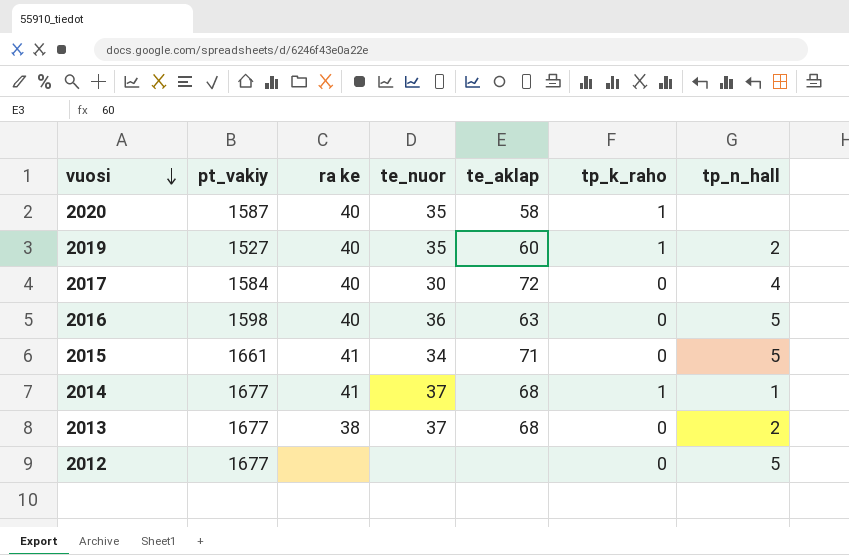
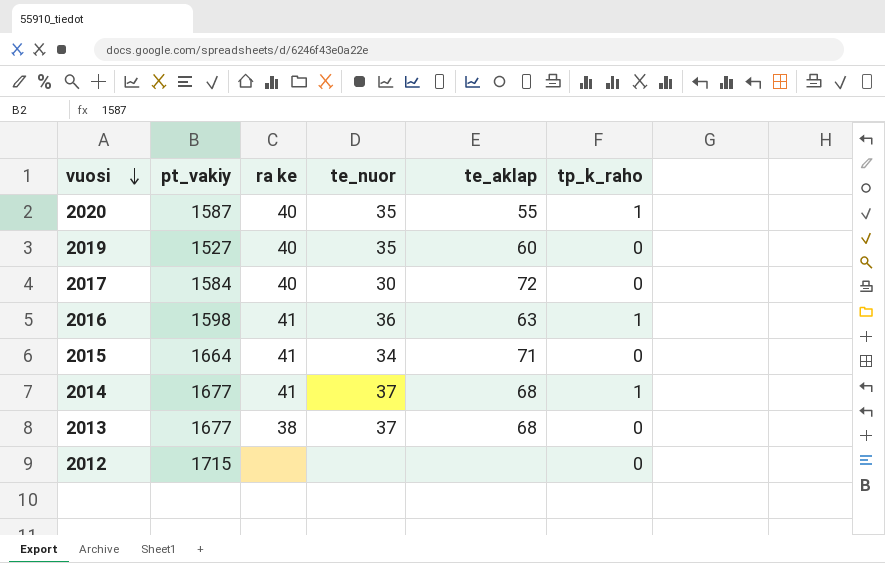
column tp_n_hall | position: 7 -> none
2020 | te_aklap: 58 -> 55
2019 | tp_k_raho: 1 -> 0
2016 | ra ke: 40 -> 41
2016 | tp_k_raho: 0 -> 1
2015 | pt_vakiy: 1661 -> 1664
2012 | pt_vakiy: 1677 -> 1715

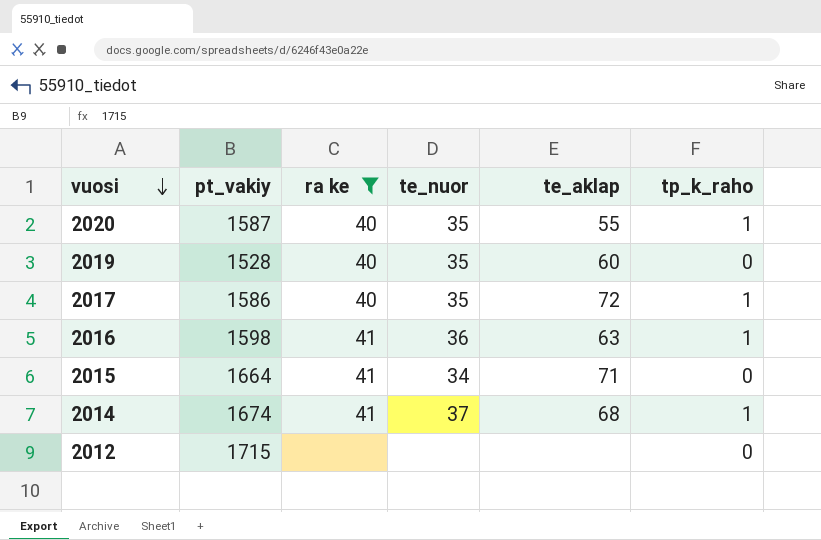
filter: none -> ra ke != 38
2019 | pt_vakiy: 1527 -> 1528
2017 | pt_vakiy: 1584 -> 1586
2017 | te_nuor: 30 -> 35
2017 | tp_k_raho: 0 -> 1
2014 | pt_vakiy: 1677 -> 1674

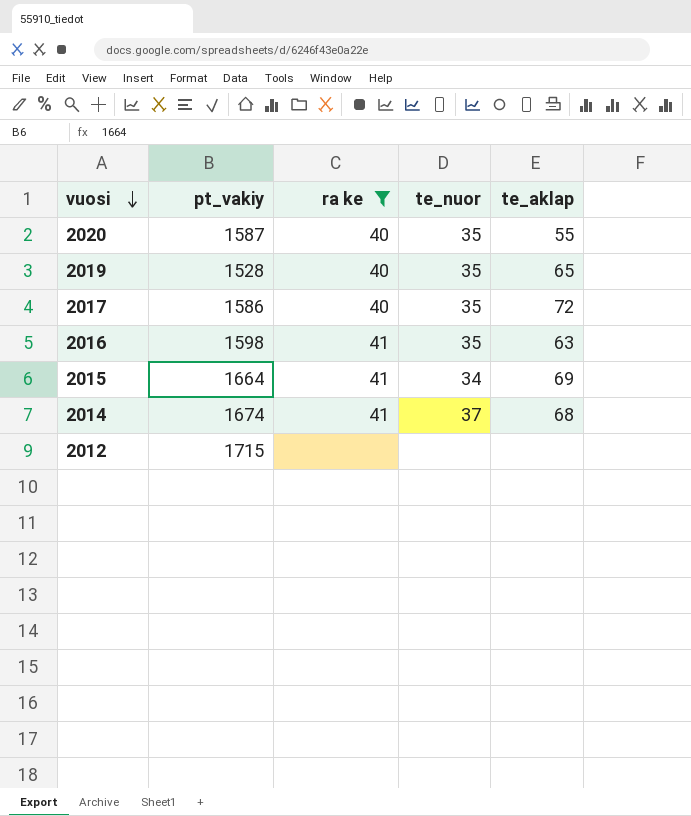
column tp_k_raho | position: 6 -> none
2019 | te_aklap: 60 -> 65
2016 | te_nuor: 36 -> 35
2015 | te_aklap: 71 -> 69

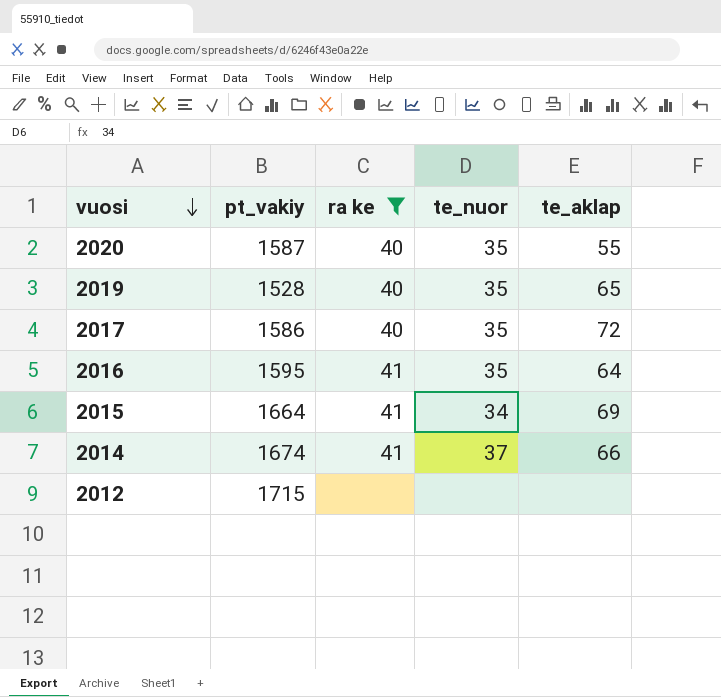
2016 | pt_vakiy: 1598 -> 1595
2016 | te_aklap: 63 -> 64
2014 | te_aklap: 68 -> 66

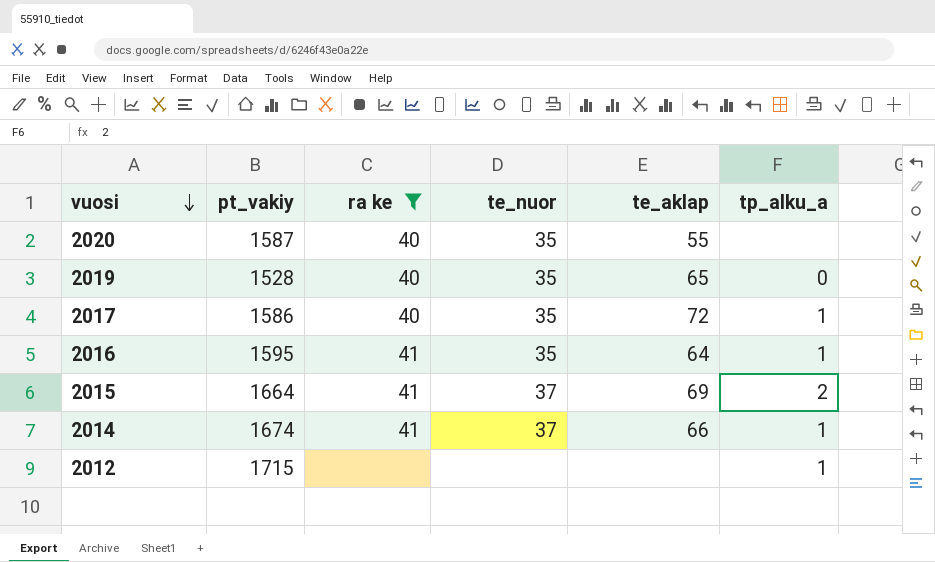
column tp_alku_a | position: none -> 6
2015 | te_nuor: 34 -> 37

